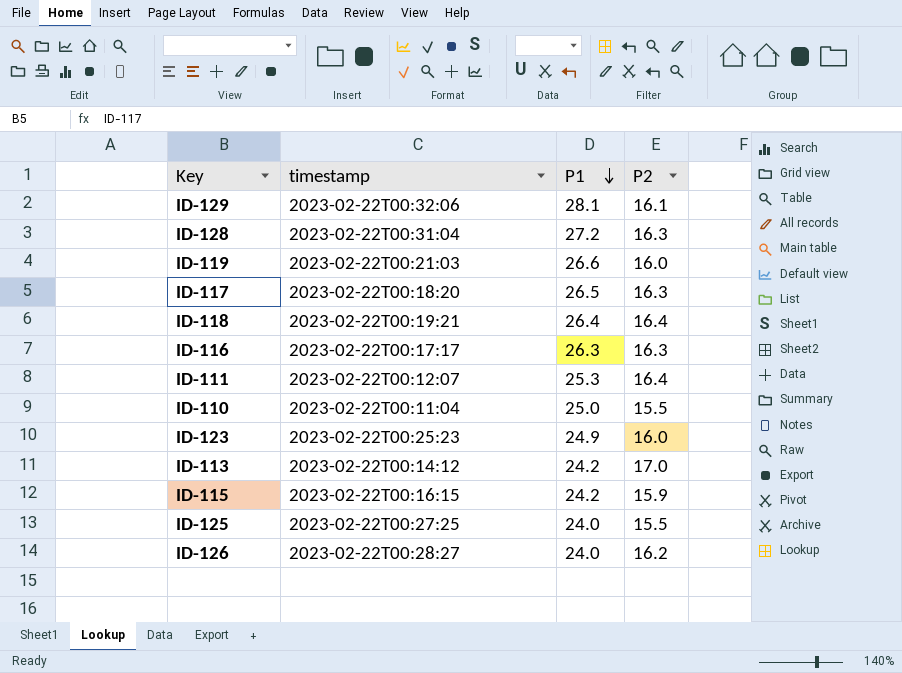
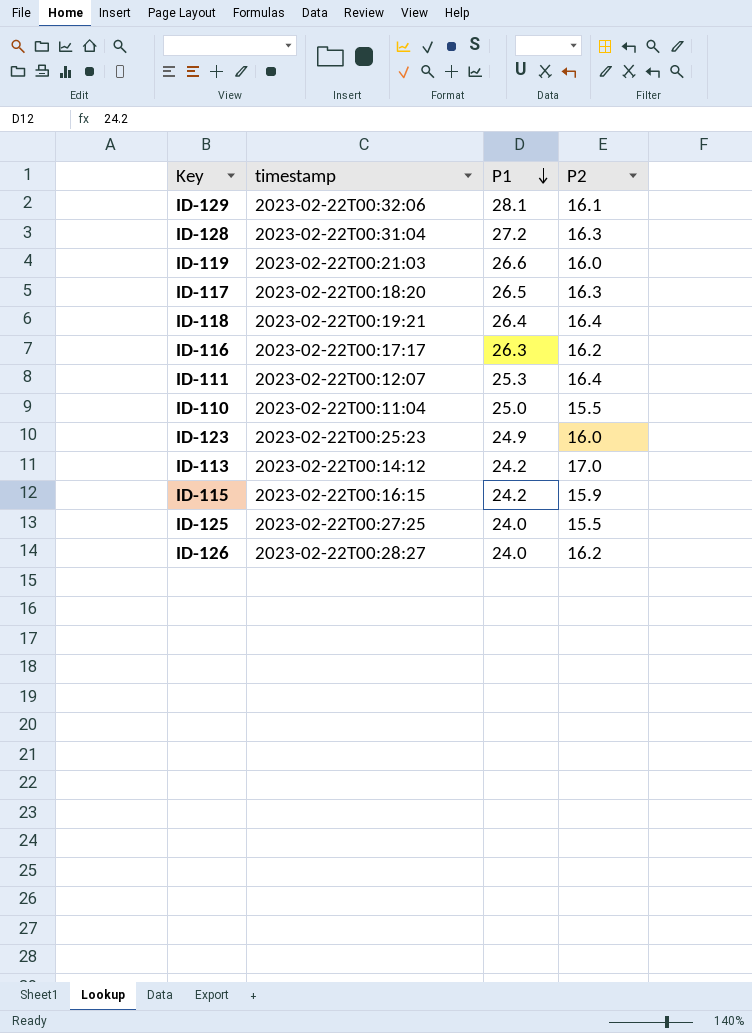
ID-116 | P2: 16.3 -> 16.2

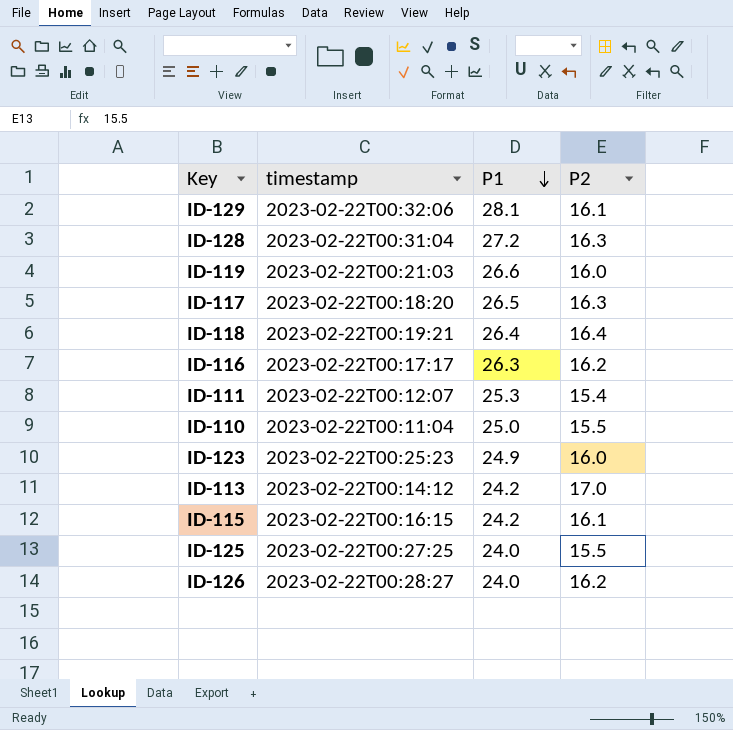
ID-111 | P2: 16.4 -> 15.4
ID-115 | P2: 15.9 -> 16.1

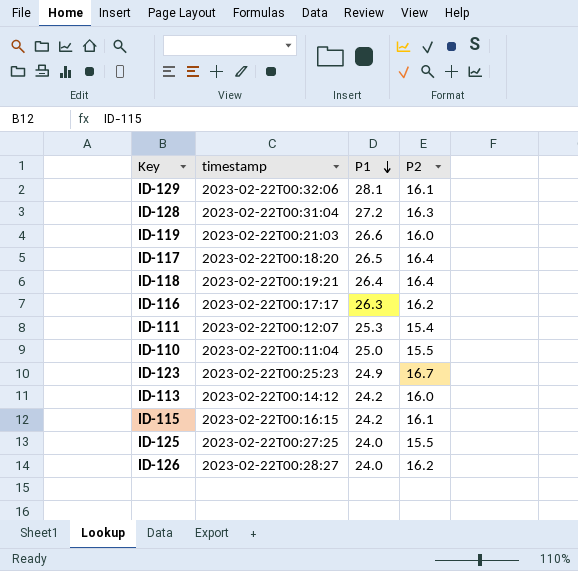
ID-117 | P2: 16.3 -> 16.4
ID-123 | P2: 16.0 -> 16.7
ID-113 | P2: 17.0 -> 16.0

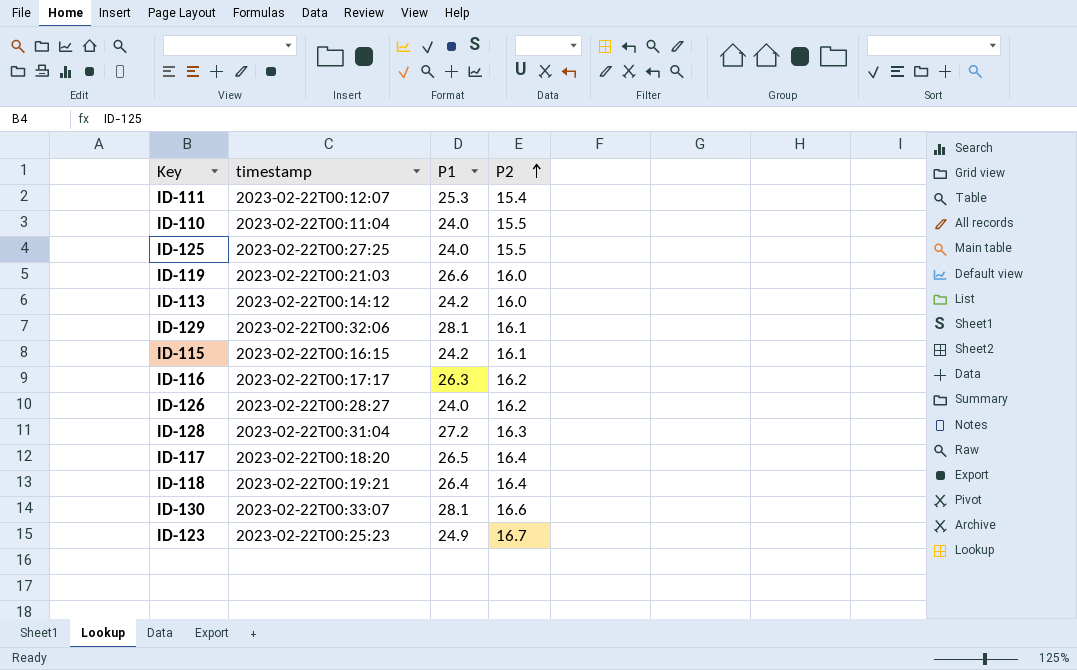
row order: P1 descending -> P2 ascending
ID-110 | P1: 25.0 -> 24.0
row ID-130: none -> 2023-02-22T00:33:07 | 28.1 | 16.6

